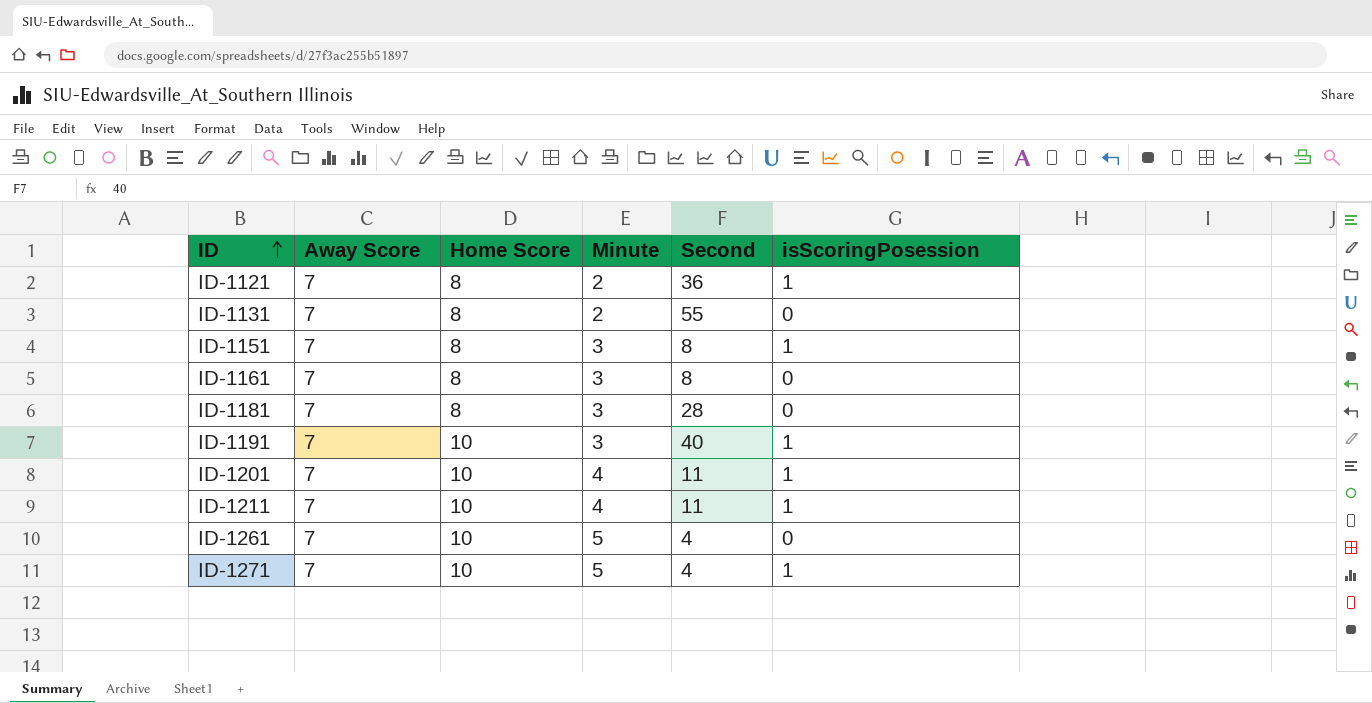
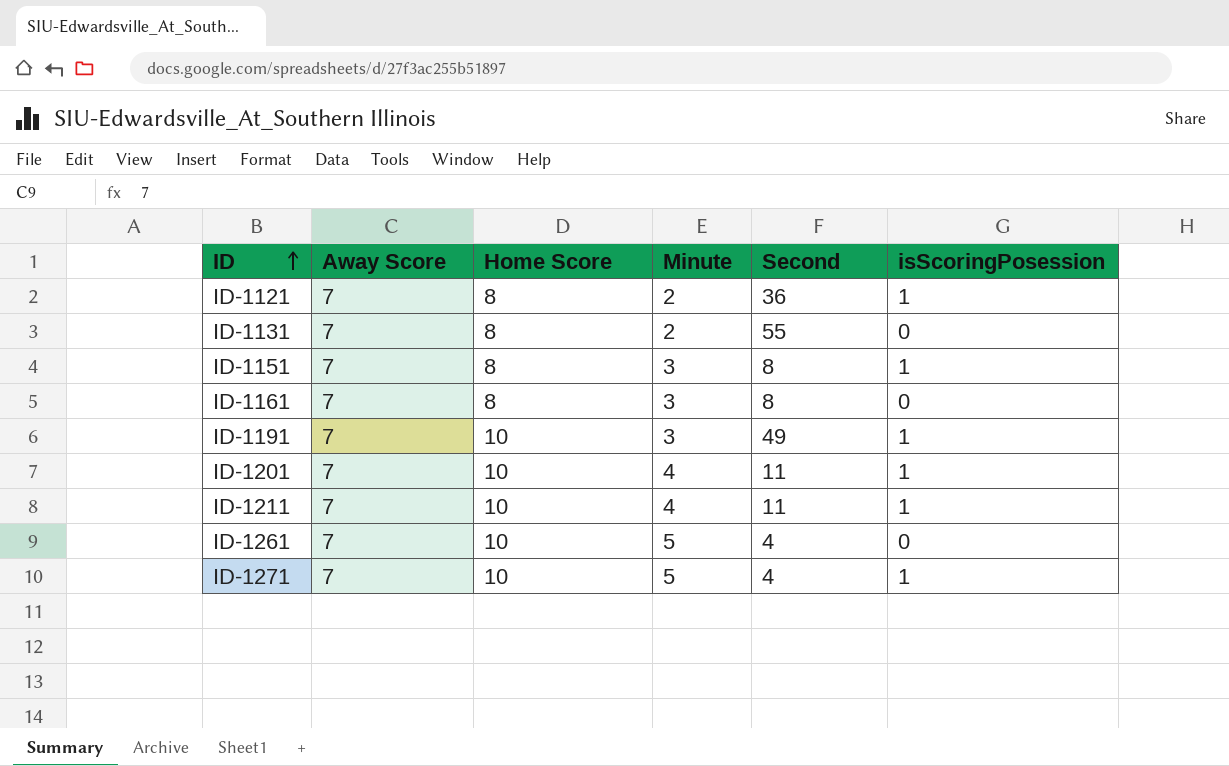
row ID-1181: 7 | 8 | 3 | 28 | 0 -> none
ID-1191 | Second: 40 -> 49

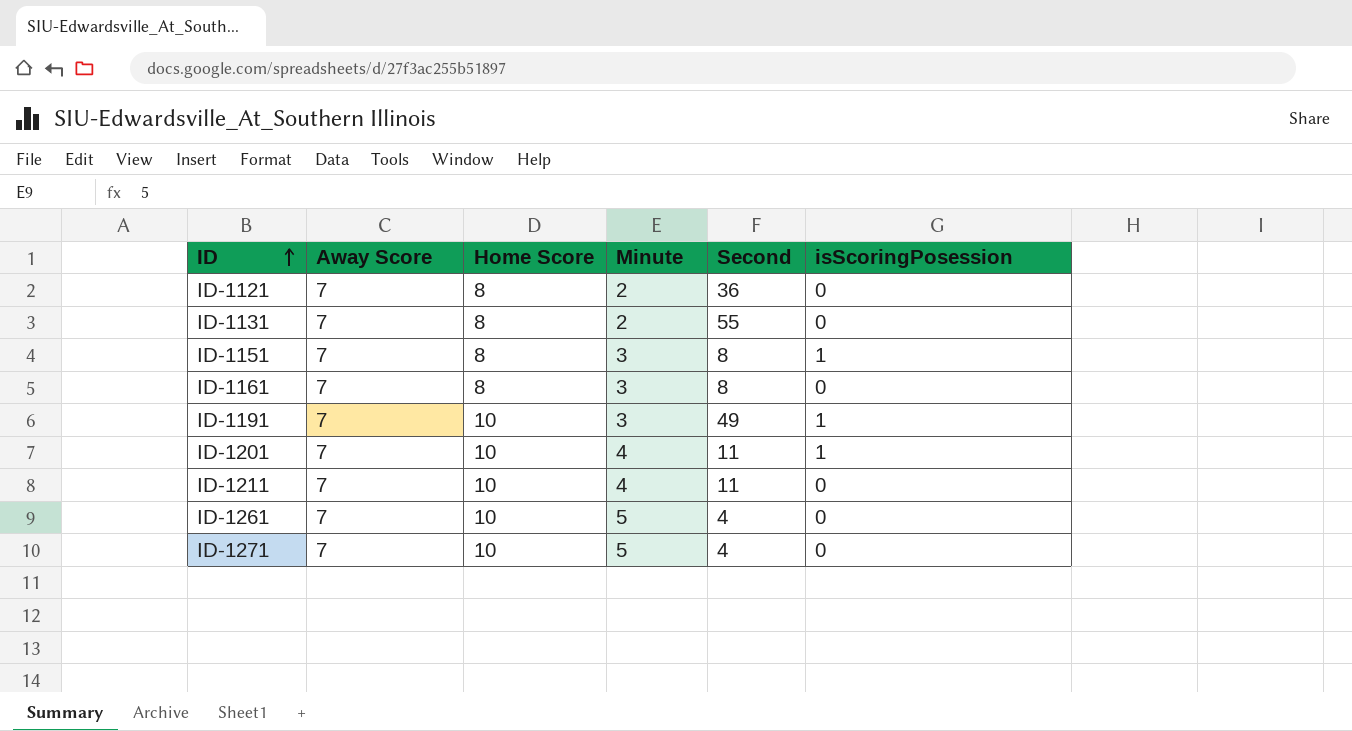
ID-1121 | isScoringPosession: 1 -> 0
ID-1211 | isScoringPosession: 1 -> 0
ID-1271 | isScoringPosession: 1 -> 0

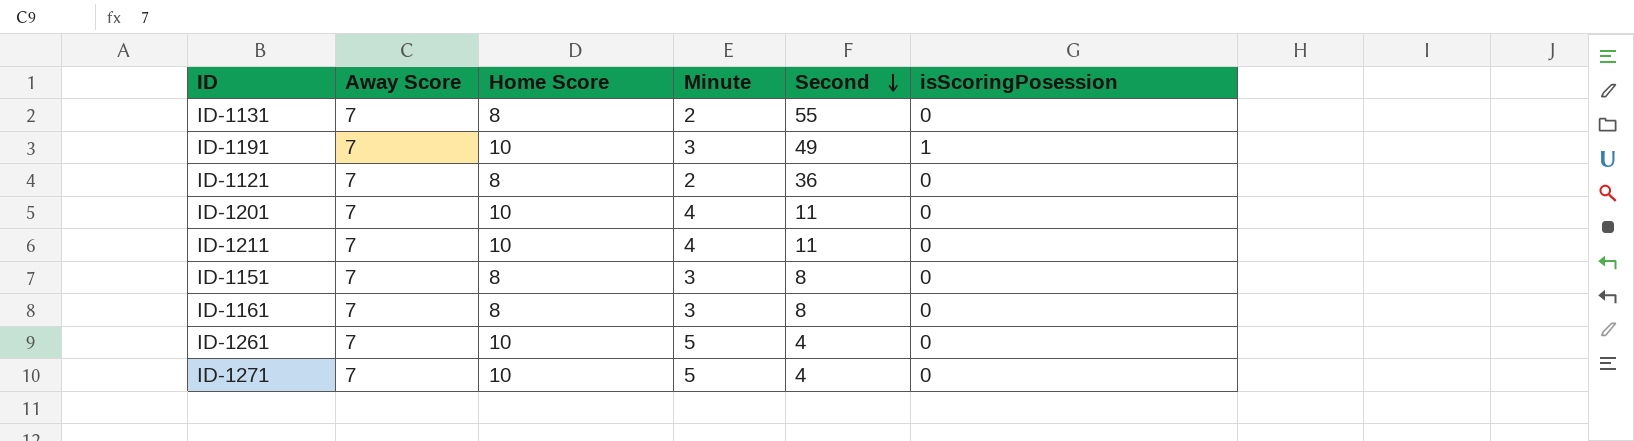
row order: ID ascending -> Second descending
ID-1201 | isScoringPosession: 1 -> 0
ID-1151 | isScoringPosession: 1 -> 0

